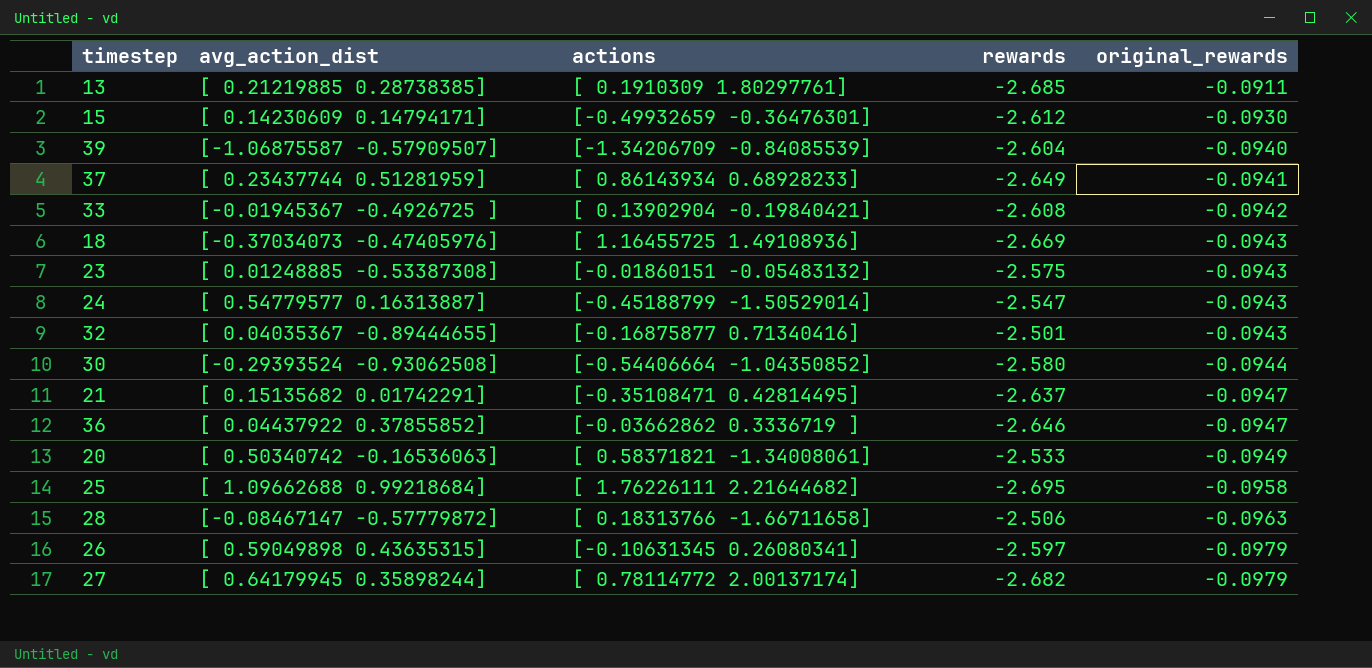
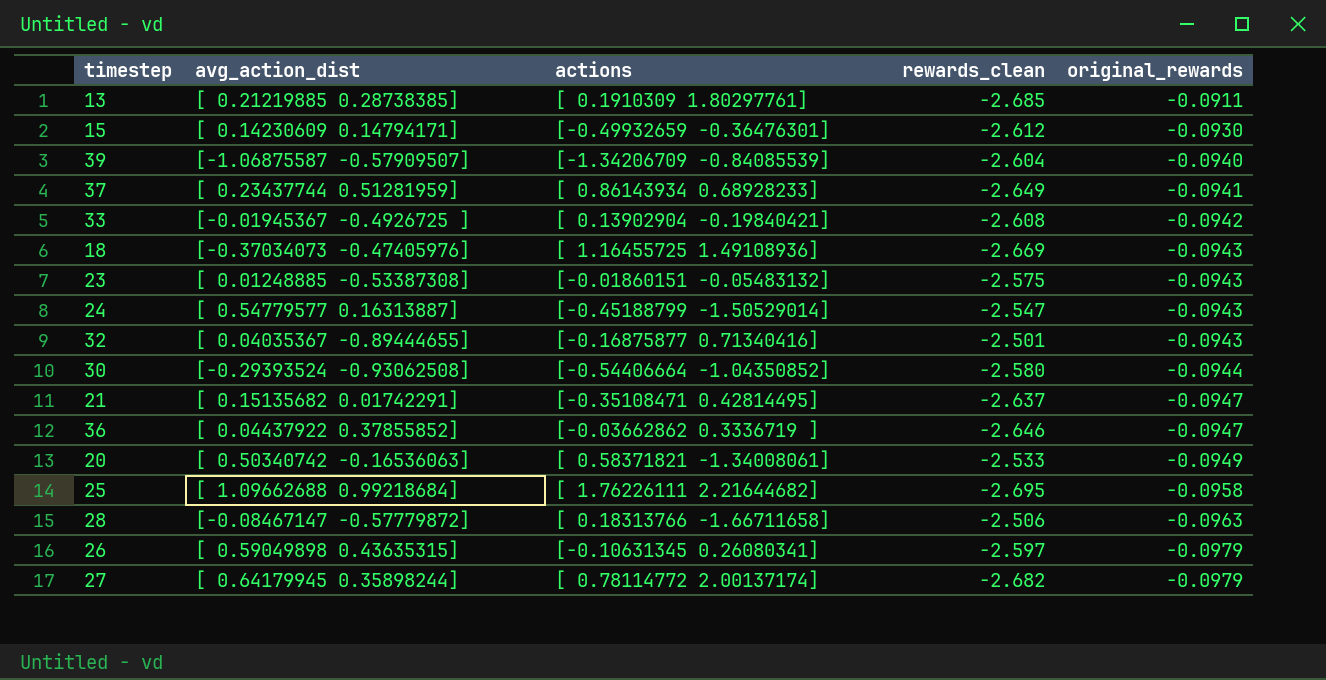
column name: rewards -> rewards_clean

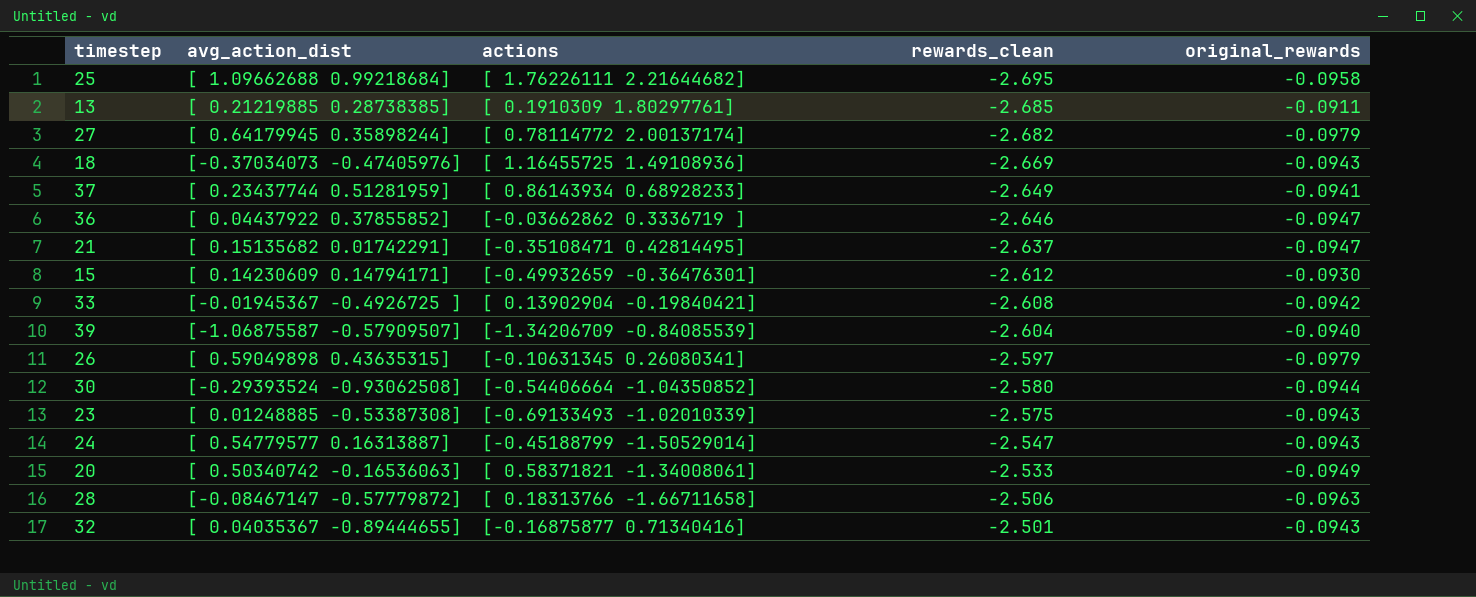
row order: original_rewards descending -> rewards_clean ascending
23 | actions: [-0.01860151 -0.05483132] -> [-0.69133493 -1.02010339]

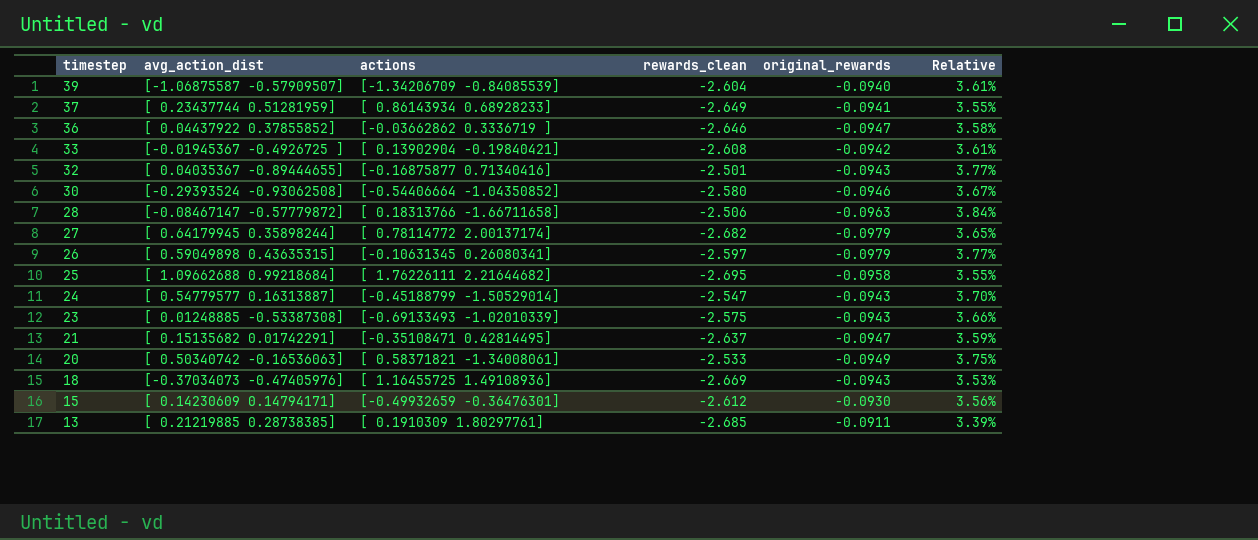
row order: rewards_clean ascending -> timestep descending
column Relative | formula: none -> [original_rewards] / [rewards_clean]
30 | original_rewards: -0.0944 -> -0.0946

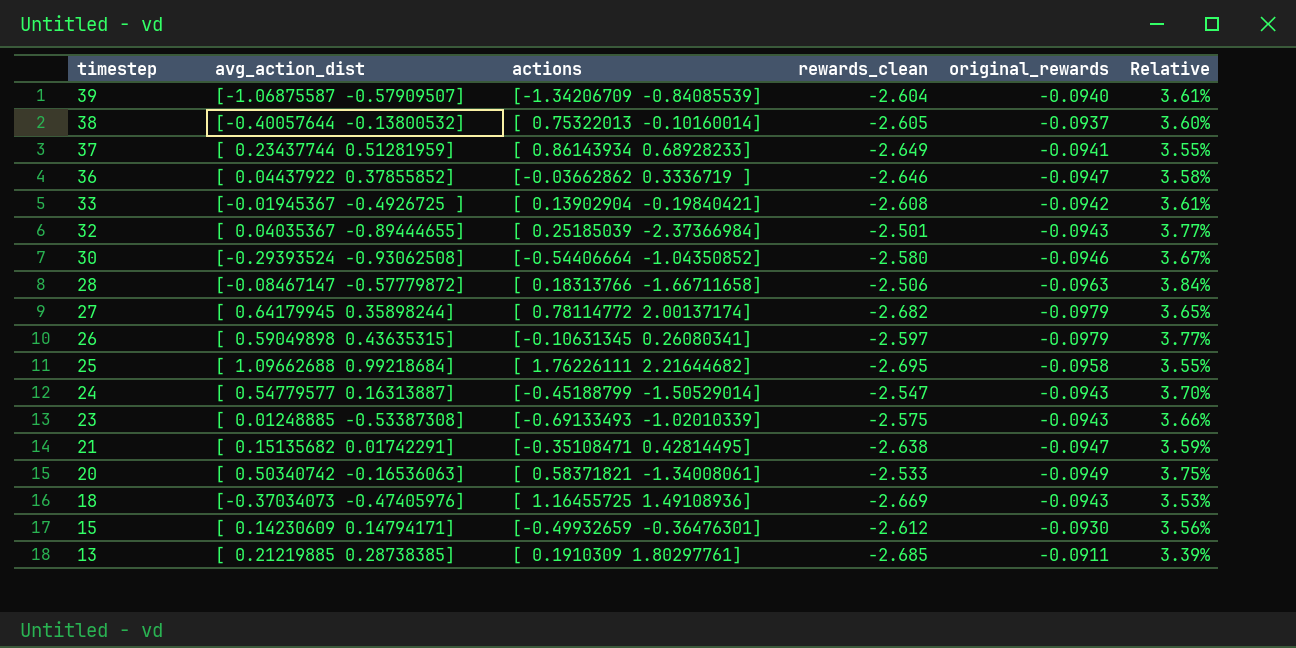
row 38: none -> [-0.40057644 -0.13800532] | [ 0.75322013 -0.10160014] | -2.605 | -0.0937 | 3.60%
32 | actions: [-0.16875877 0.71340416] -> [ 0.25185039 -2.37366984]
21 | rewards_clean: -2.637 -> -2.638

